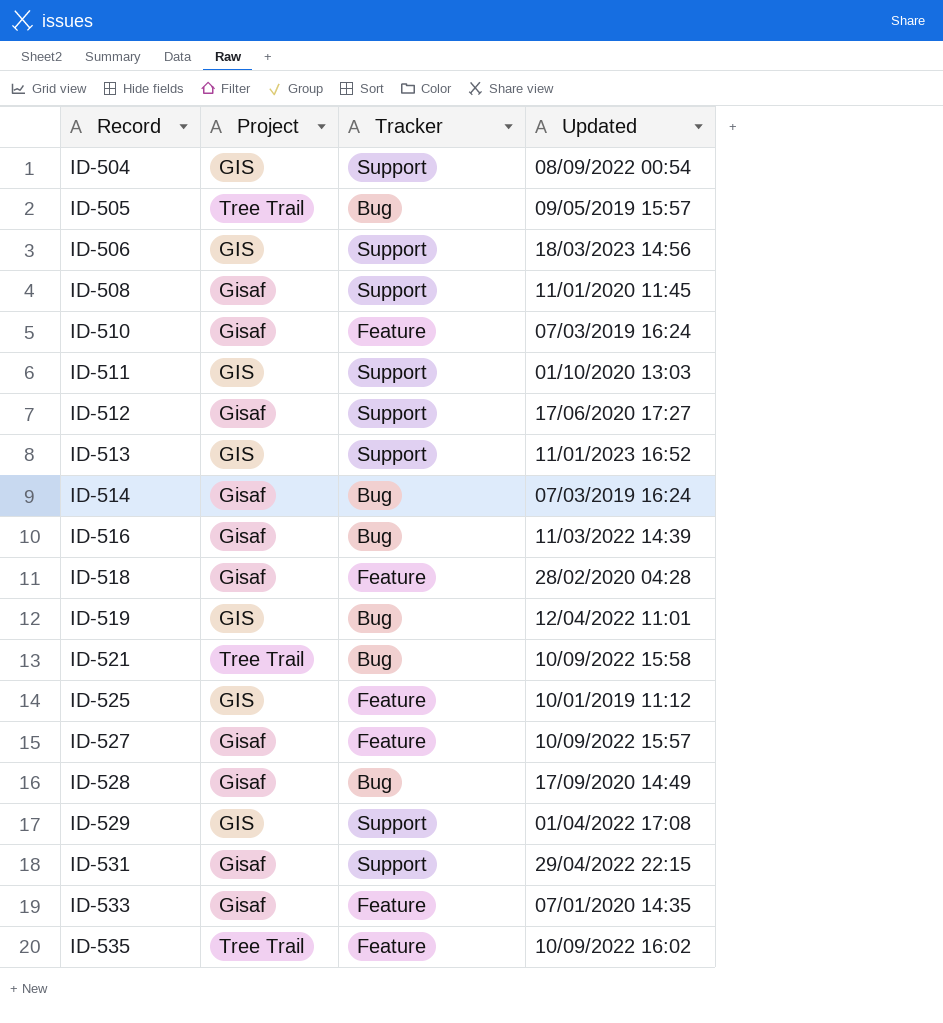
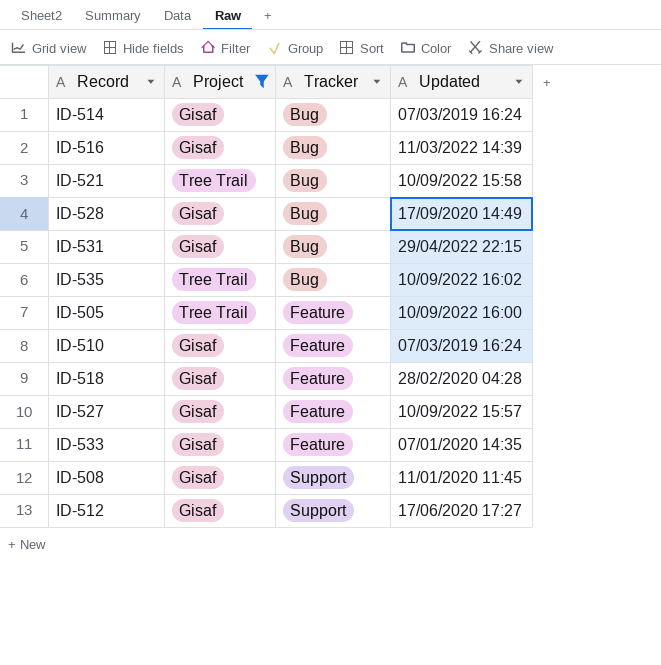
filter: none -> Project != GIS
row order: Record ascending -> Tracker ascending
ID-531 | Tracker: Support -> Bug
ID-535 | Tracker: Feature -> Bug
ID-505 | Tracker: Bug -> Feature
ID-505 | Updated: 09/05/2019 15:57 -> 10/09/2022 16:00

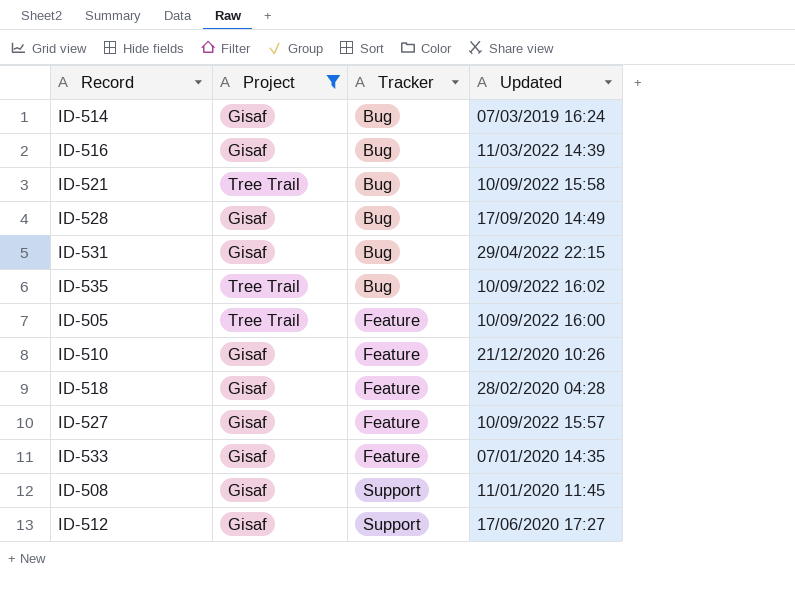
ID-510 | Updated: 07/03/2019 16:24 -> 21/12/2020 10:26

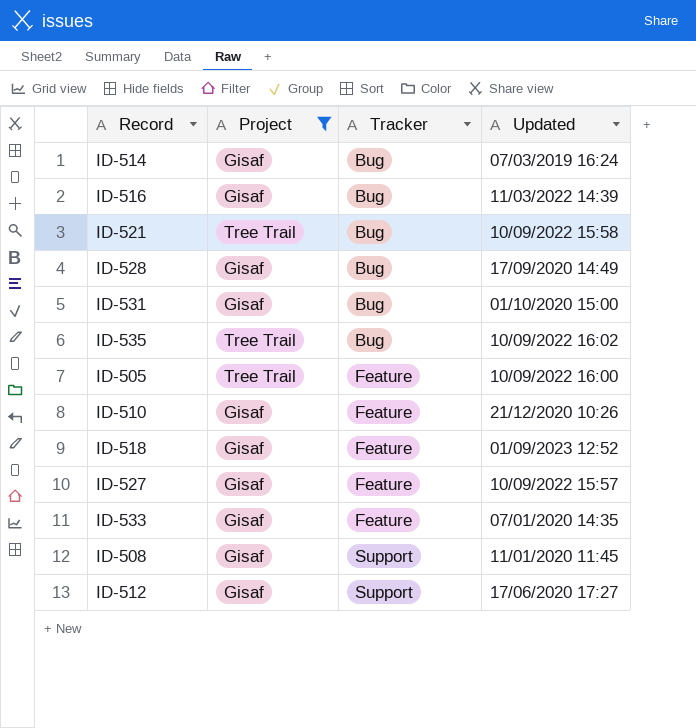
ID-531 | Updated: 29/04/2022 22:15 -> 01/10/2020 15:00
ID-518 | Updated: 28/02/2020 04:28 -> 01/09/2023 12:52

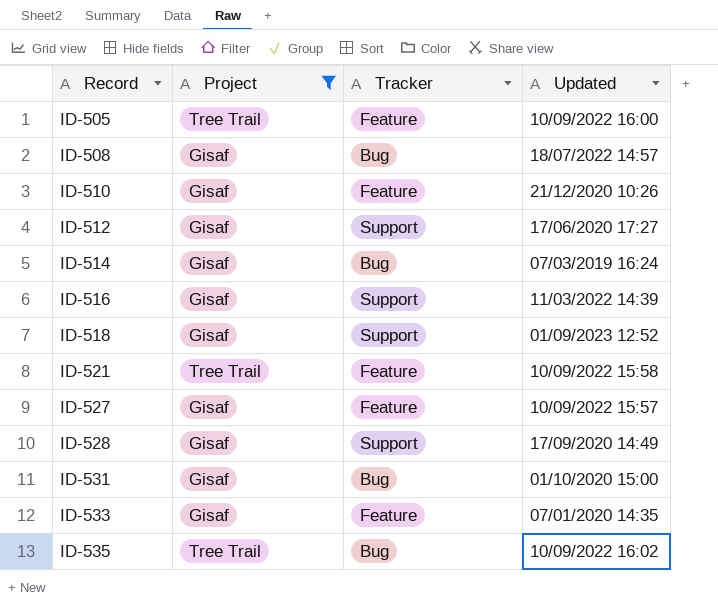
row order: Tracker ascending -> Record ascending
ID-508 | Tracker: Support -> Bug
ID-508 | Updated: 11/01/2020 11:45 -> 18/07/2022 14:57
ID-516 | Tracker: Bug -> Support
ID-518 | Tracker: Feature -> Support
ID-521 | Tracker: Bug -> Feature
ID-528 | Tracker: Bug -> Support

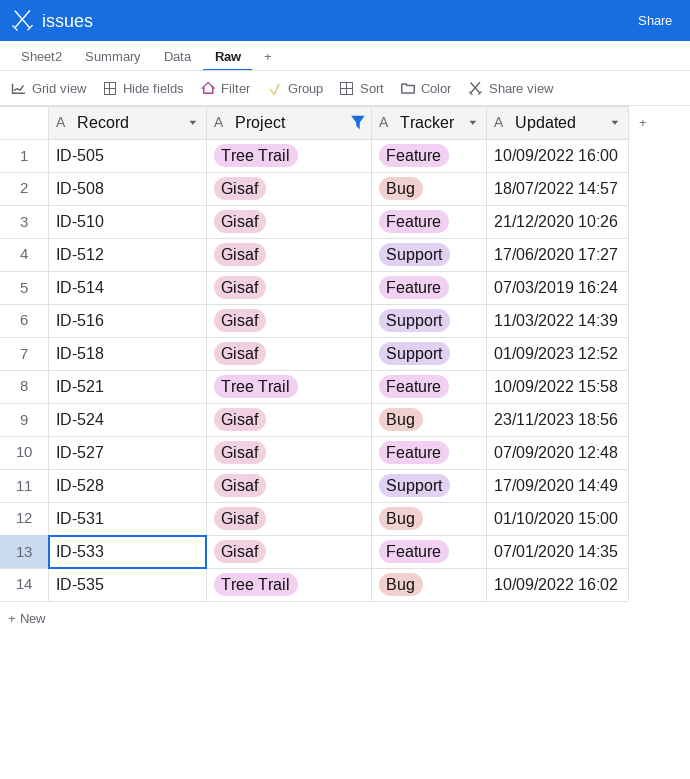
ID-514 | Tracker: Bug -> Feature
row ID-524: none -> Gisaf | Bug | 23/11/2023 18:56
ID-527 | Updated: 10/09/2022 15:57 -> 07/09/2020 12:48

